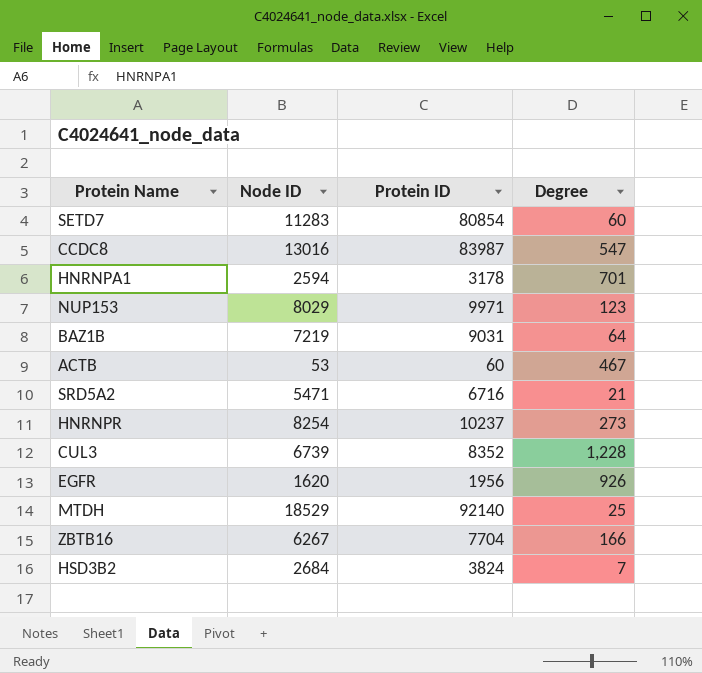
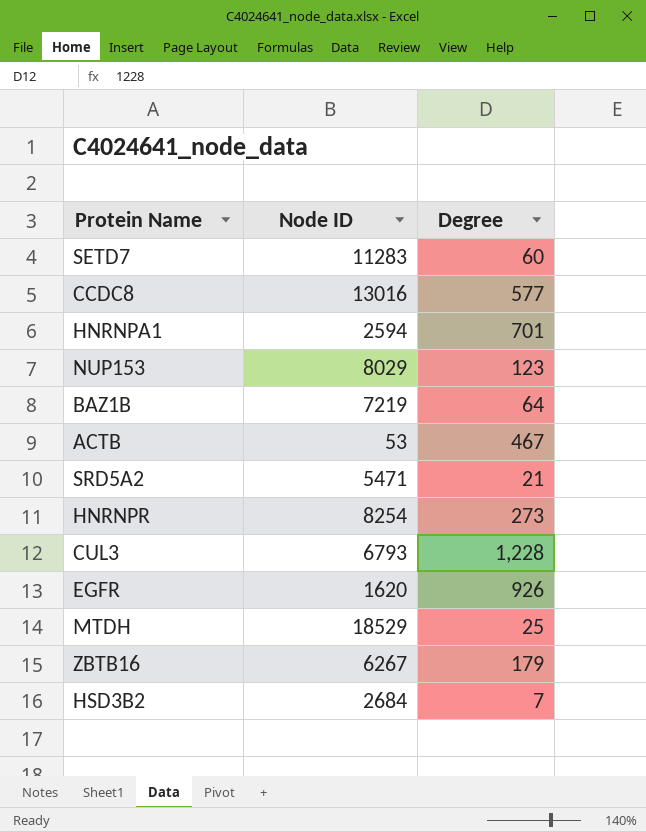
column Protein ID | position: 3 -> none
CCDC8 | Degree: 547 -> 577
CUL3 | Node ID: 6739 -> 6793
ZBTB16 | Degree: 166 -> 179

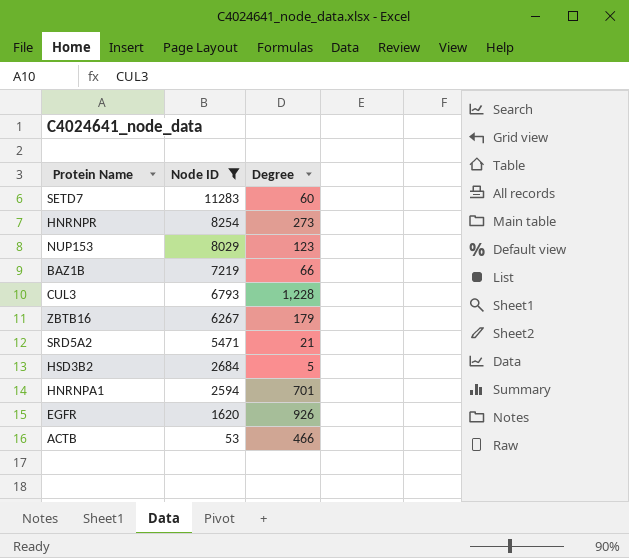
filter: none -> Node ID <= 11283
row order: none -> Node ID descending
BAZ1B | Degree: 64 -> 66
HSD3B2 | Degree: 7 -> 5
ACTB | Degree: 467 -> 466

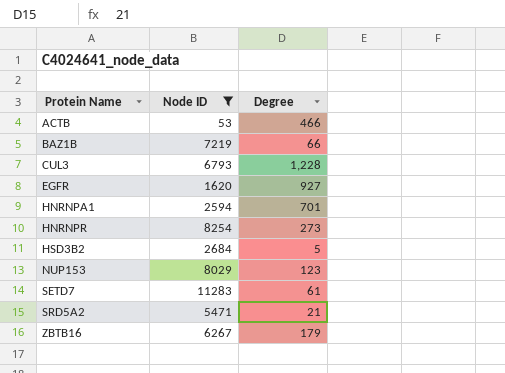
row order: Node ID descending -> Protein Name ascending
EGFR | Degree: 926 -> 927
SETD7 | Degree: 60 -> 61

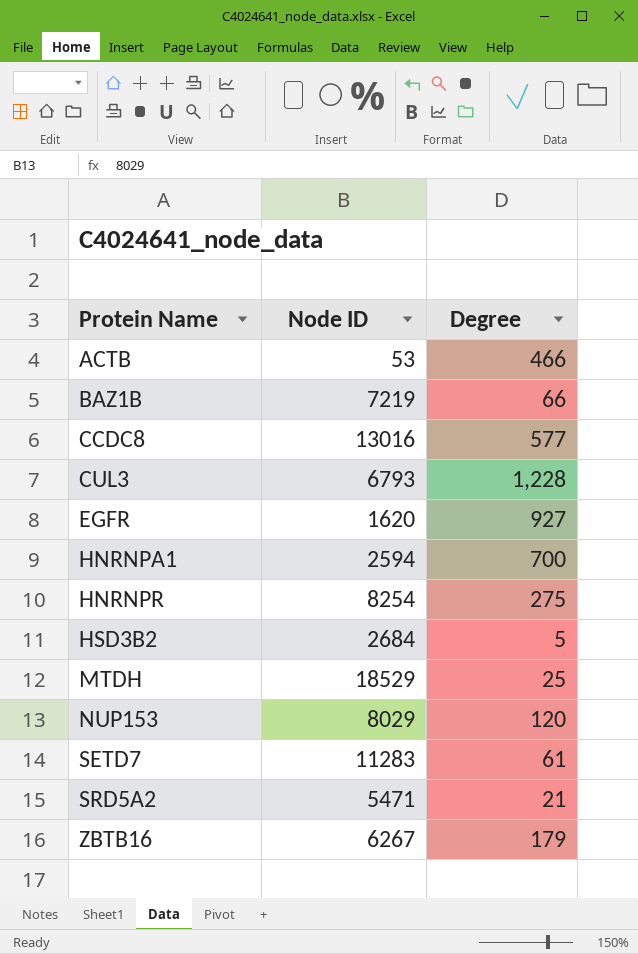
filter: Node ID <= 11283 -> none
HNRNPA1 | Degree: 701 -> 700
HNRNPR | Degree: 273 -> 275
NUP153 | Degree: 123 -> 120

